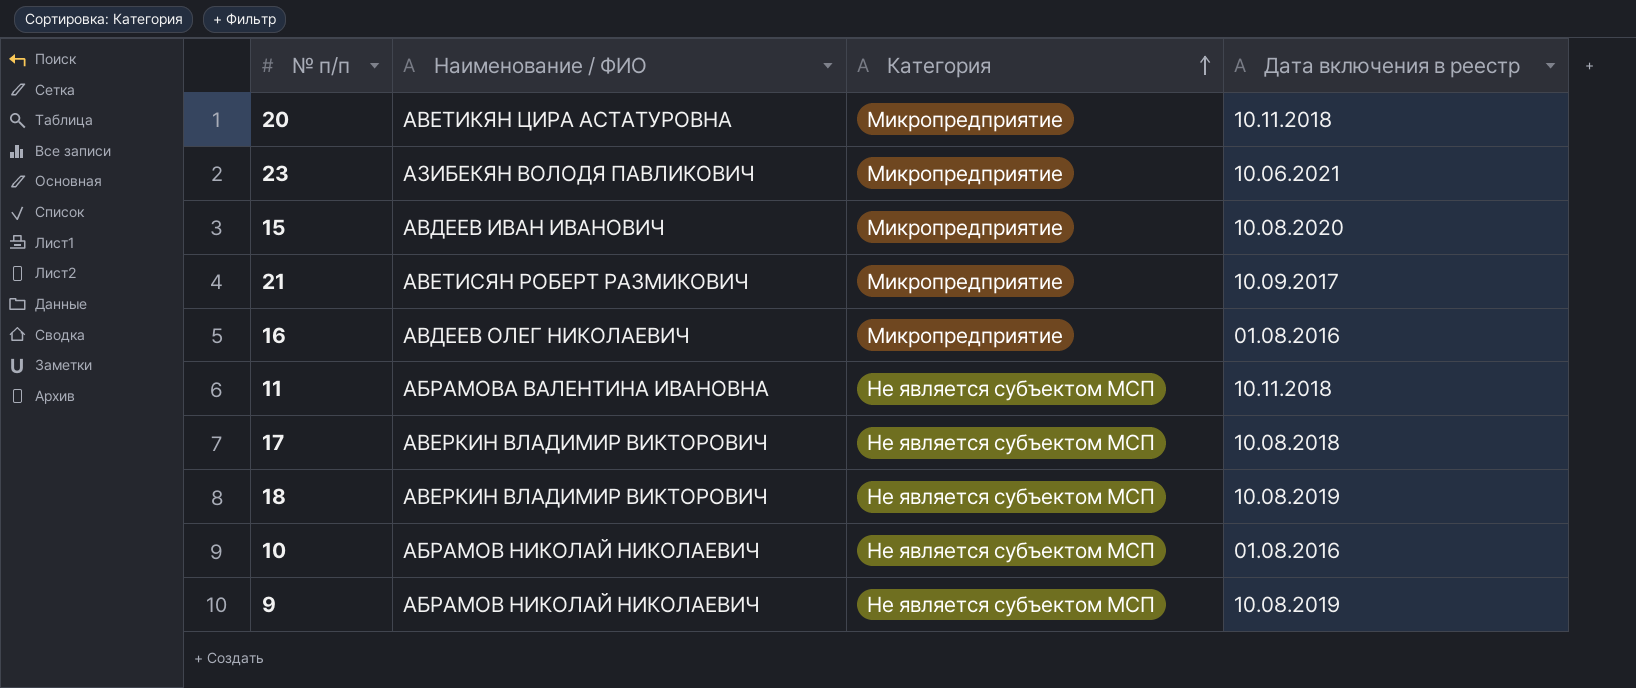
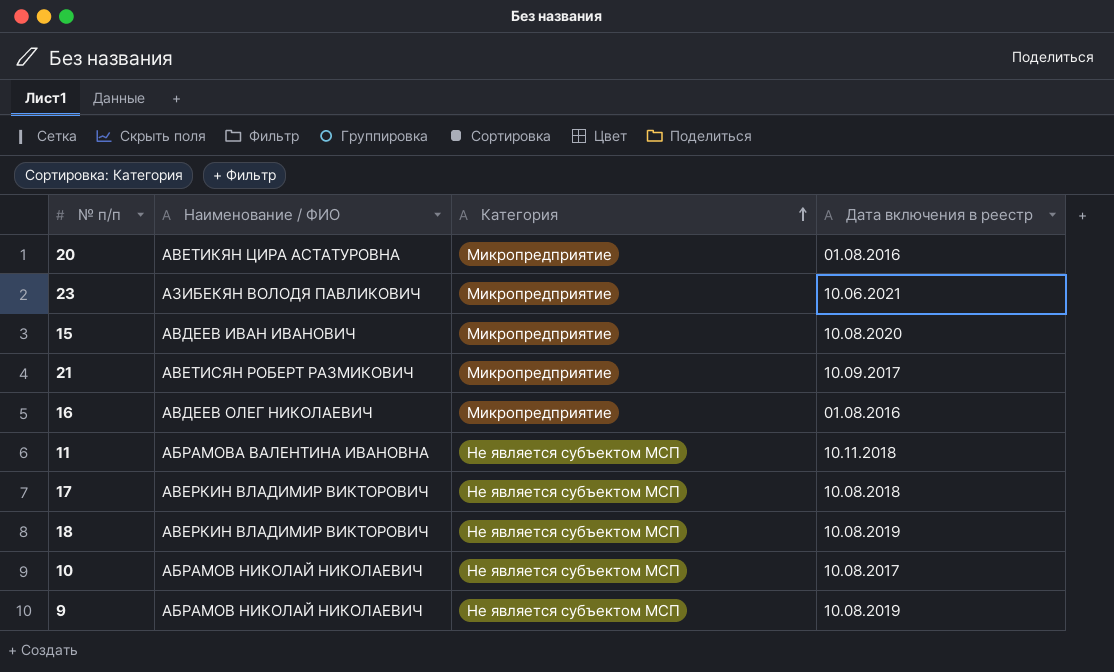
20 | Дата включения в реестр: 10.11.2018 -> 01.08.2016
10 | Дата включения в реестр: 01.08.2016 -> 10.08.2017

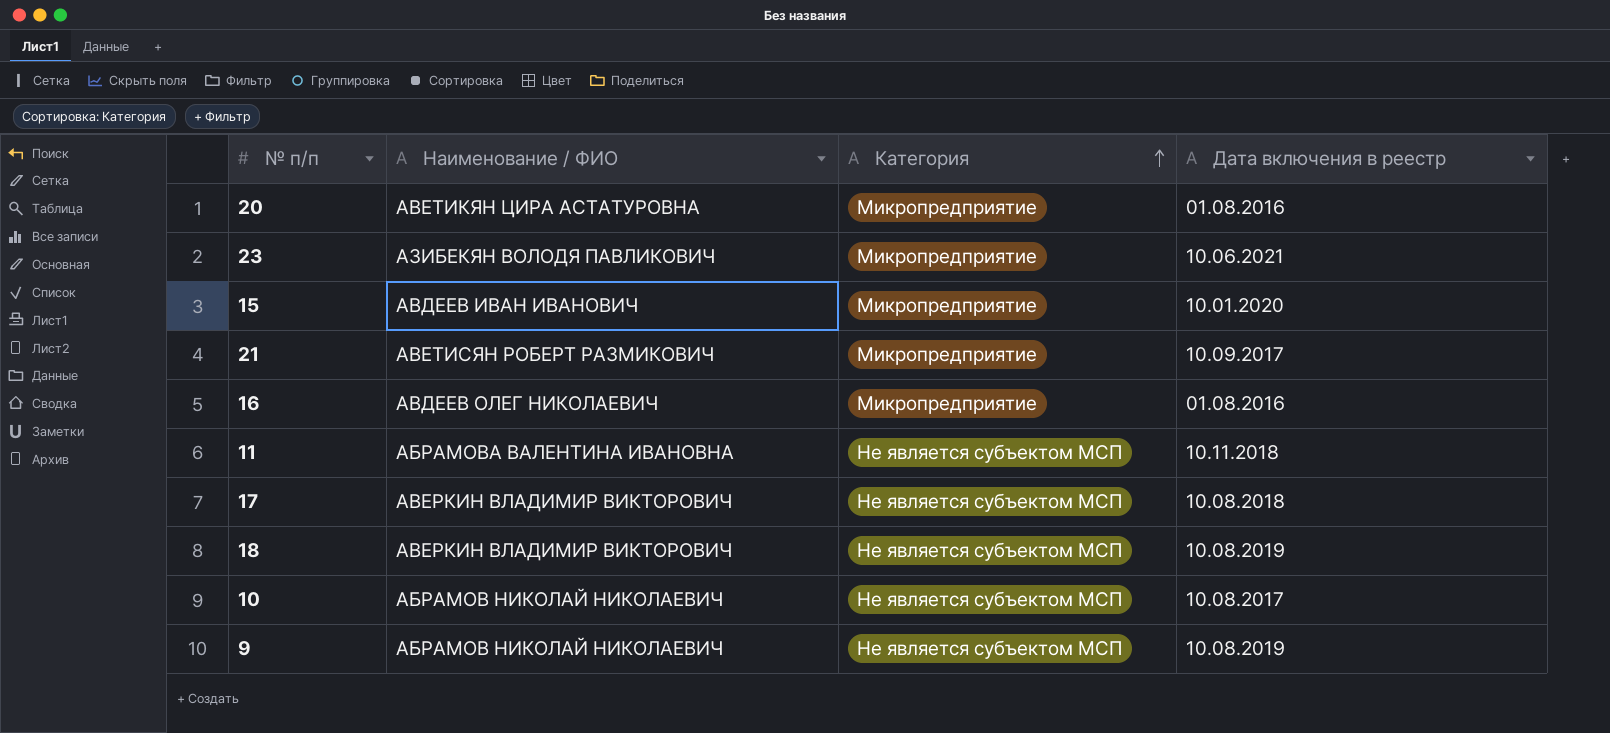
15 | Дата включения в реестр: 10.08.2020 -> 10.01.2020

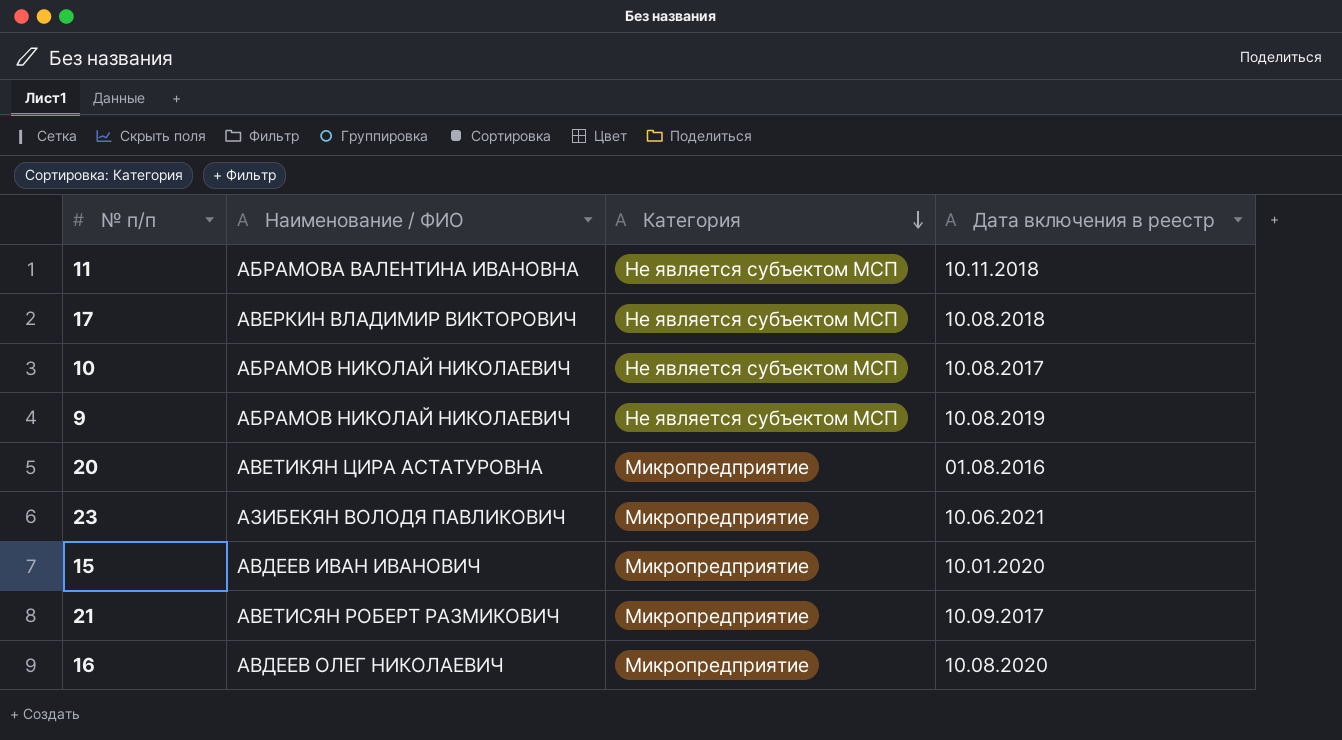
row order: Категория ascending -> Категория descending
row 18: АВЕРКИН ВЛАДИМИР ВИКТОРОВИЧ | Не является субъектом МСП | 10.08.2019 -> none
16 | Дата включения в реестр: 01.08.2016 -> 10.08.2020

